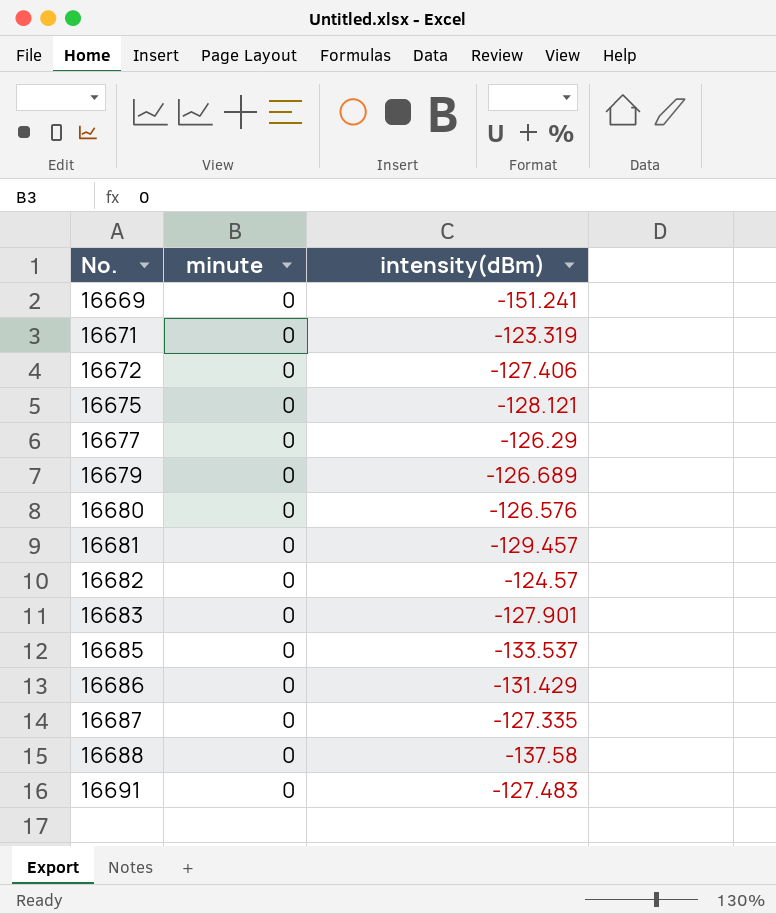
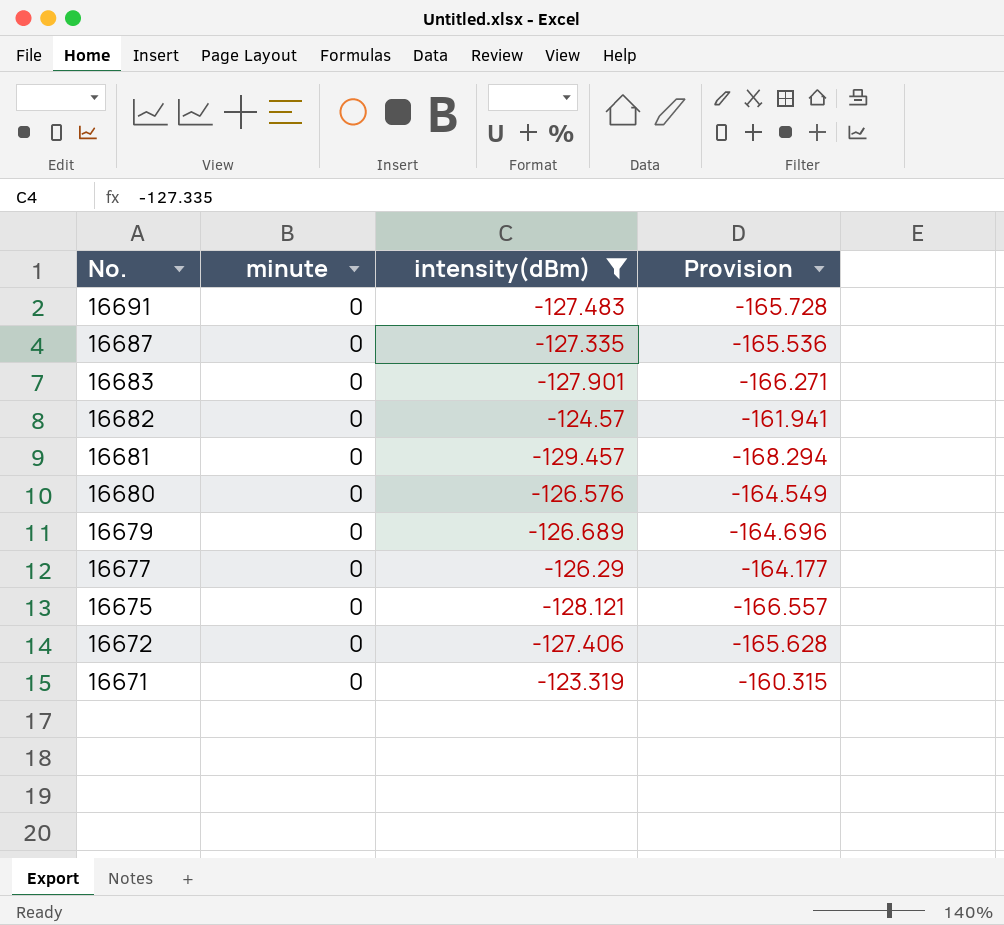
filter: none -> intensity(dBm) >= -129.457
row order: No. ascending -> No. descending
column Provision | formula: none -> [intensity(dBm)] * 1.3

